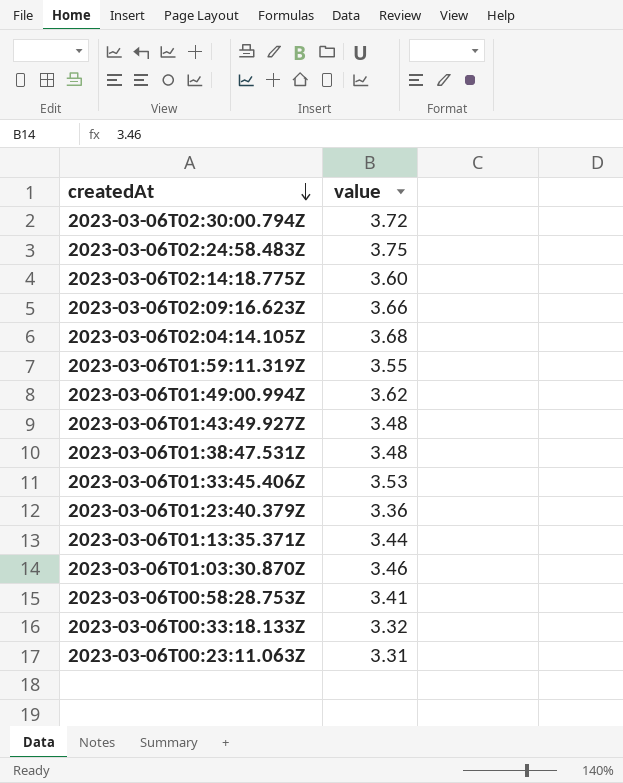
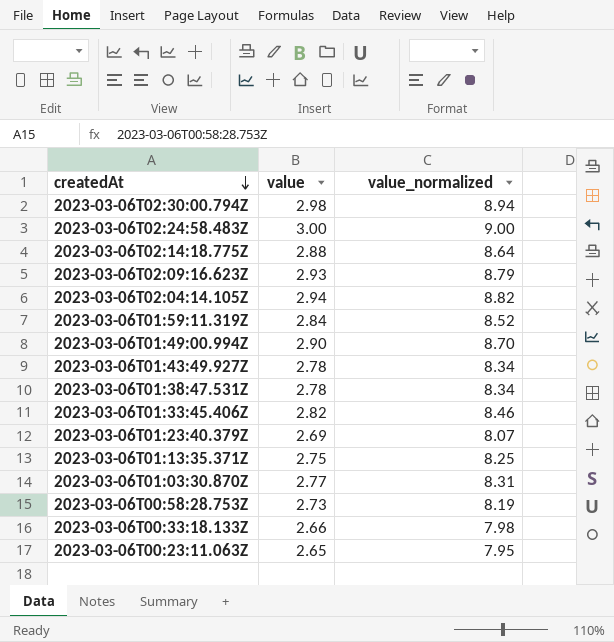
column value_normalized | formula: none -> [value] * 3
2023-03-06T02:30:00.794Z | value: 3.72 -> 2.98
2023-03-06T02:24:58.483Z | value: 3.75 -> 3.00
2023-03-06T02:14:18.775Z | value: 3.60 -> 2.88
2023-03-06T02:09:16.623Z | value: 3.66 -> 2.93
2023-03-06T02:04:14.105Z | value: 3.68 -> 2.94
2023-03-06T01:59:11.319Z | value: 3.55 -> 2.84
2023-03-06T01:49:00.994Z | value: 3.62 -> 2.90
2023-03-06T01:43:49.927Z | value: 3.48 -> 2.78
2023-03-06T01:38:47.531Z | value: 3.48 -> 2.78
2023-03-06T01:33:45.406Z | value: 3.53 -> 2.82
2023-03-06T01:23:40.379Z | value: 3.36 -> 2.69
2023-03-06T01:13:35.371Z | value: 3.44 -> 2.75
2023-03-06T01:03:30.870Z | value: 3.46 -> 2.77
2023-03-06T00:58:28.753Z | value: 3.41 -> 2.73
2023-03-06T00:33:18.133Z | value: 3.32 -> 2.66
2023-03-06T00:23:11.063Z | value: 3.31 -> 2.65

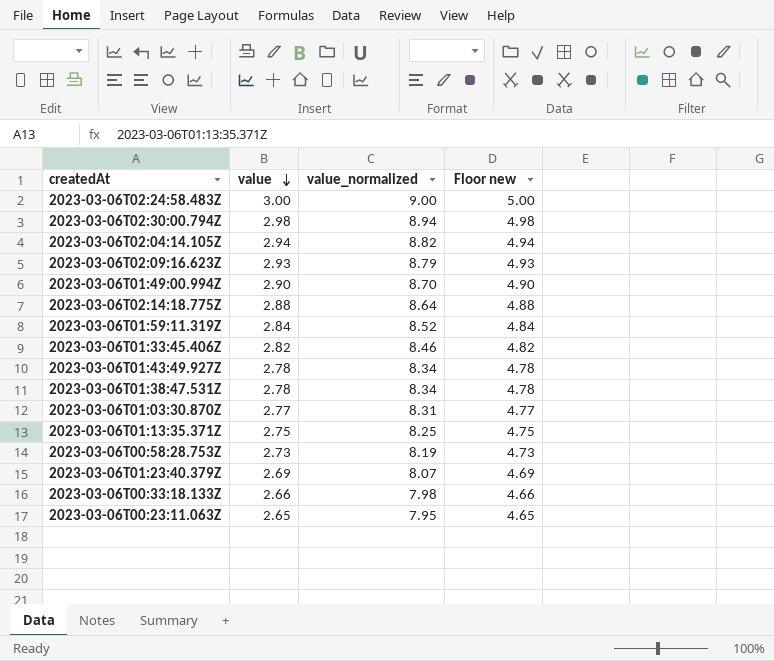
row order: createdAt descending -> value descending
column Floor new | formula: none -> [value] + 2

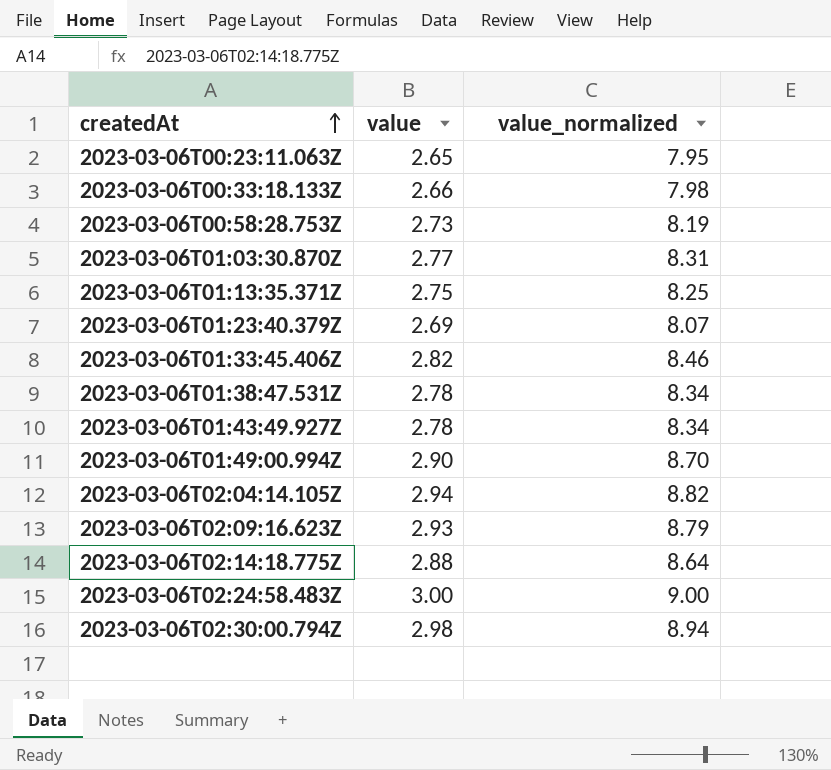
row order: value descending -> createdAt ascending
column Floor new | formula: [value] + 2 -> none
row 2023-03-06T01:59:11.319Z: 2.84 | 8.52 | 4.84 -> none

